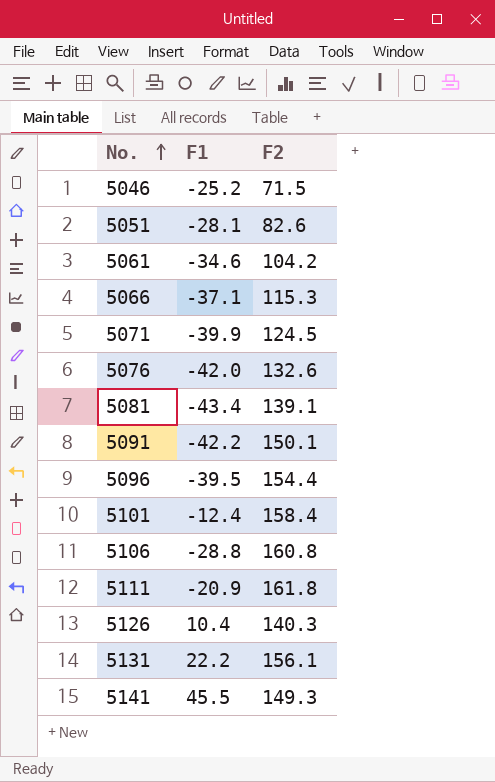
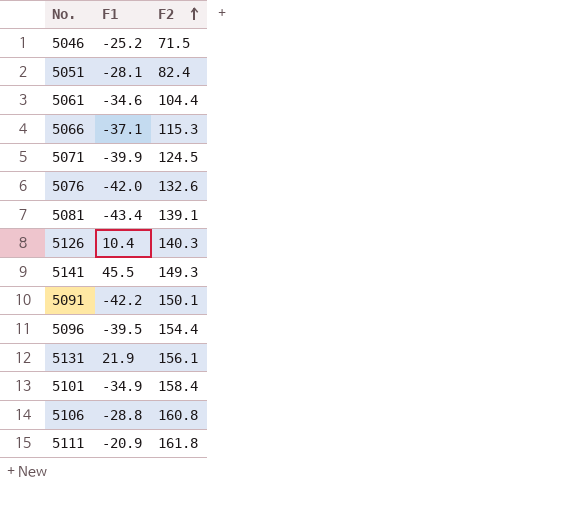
row order: No. ascending -> F2 ascending
5051 | F2: 82.6 -> 82.4
5061 | F2: 104.2 -> 104.4
5131 | F1: 22.2 -> 21.9
5101 | F1: -12.4 -> -34.9

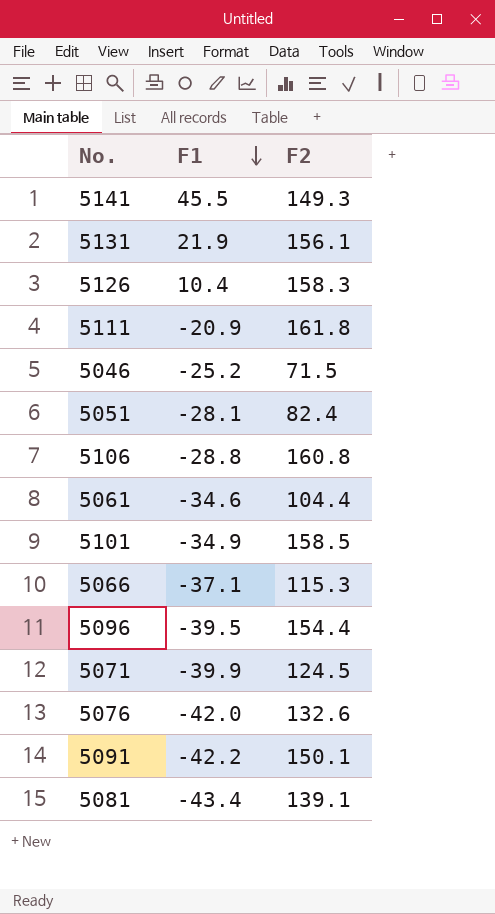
row order: F2 ascending -> F1 descending
5126 | F2: 140.3 -> 158.3
5101 | F2: 158.4 -> 158.5

